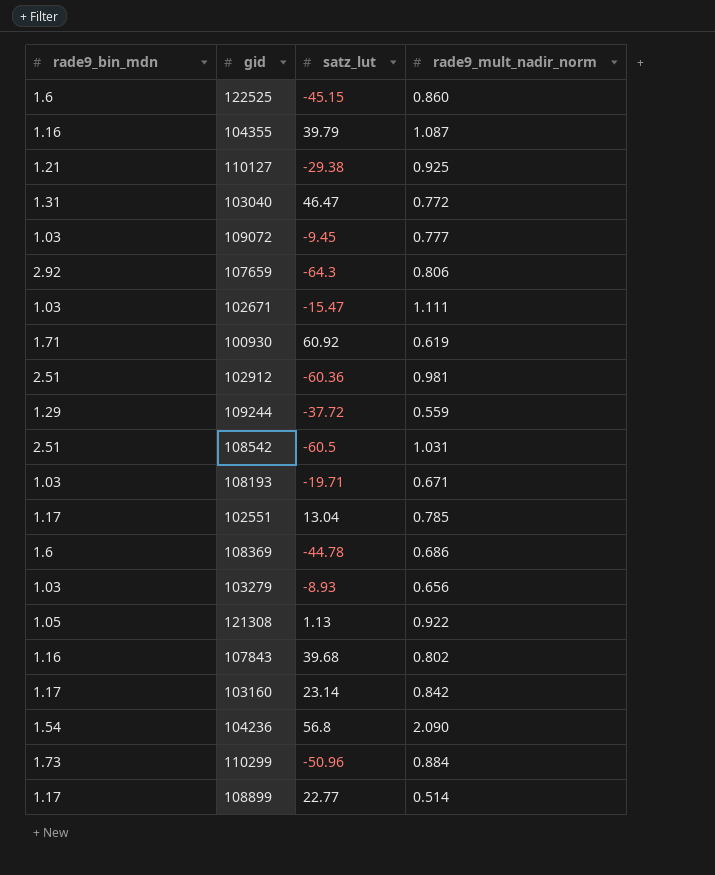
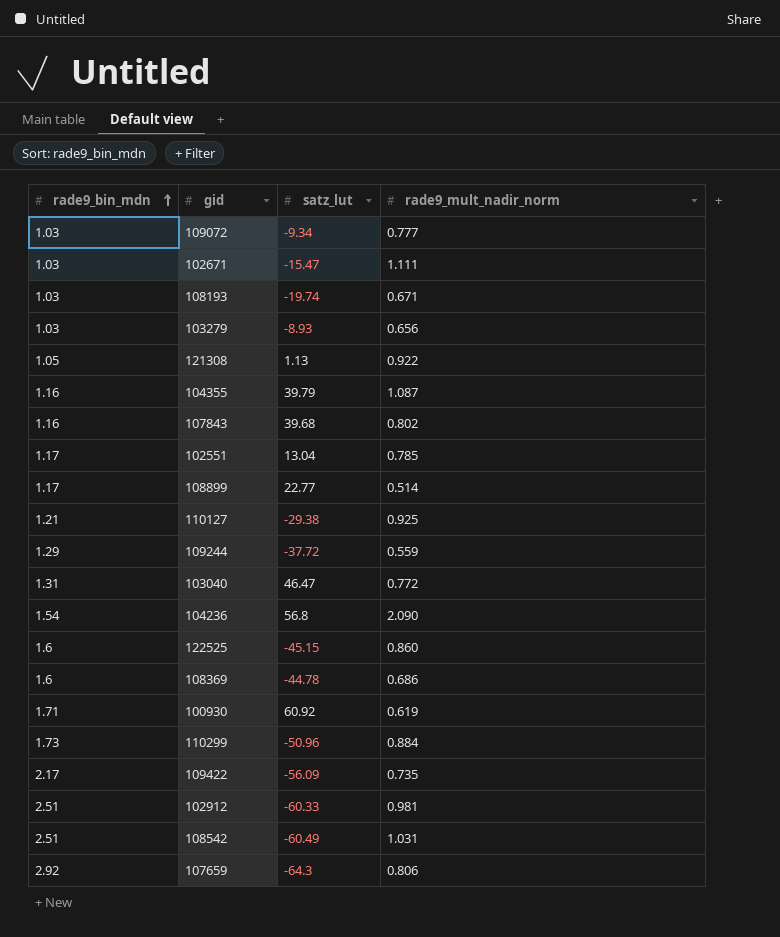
row order: none -> rade9_bin_mdn ascending
row 103160: 1.17 | 23.14 | 0.842 -> none
109072 | satz_lut: -9.45 -> -9.34
108193 | satz_lut: -19.71 -> -19.74
row 109422: none -> 2.17 | -56.09 | 0.735
102912 | satz_lut: -60.36 -> -60.33
108542 | satz_lut: -60.5 -> -60.49

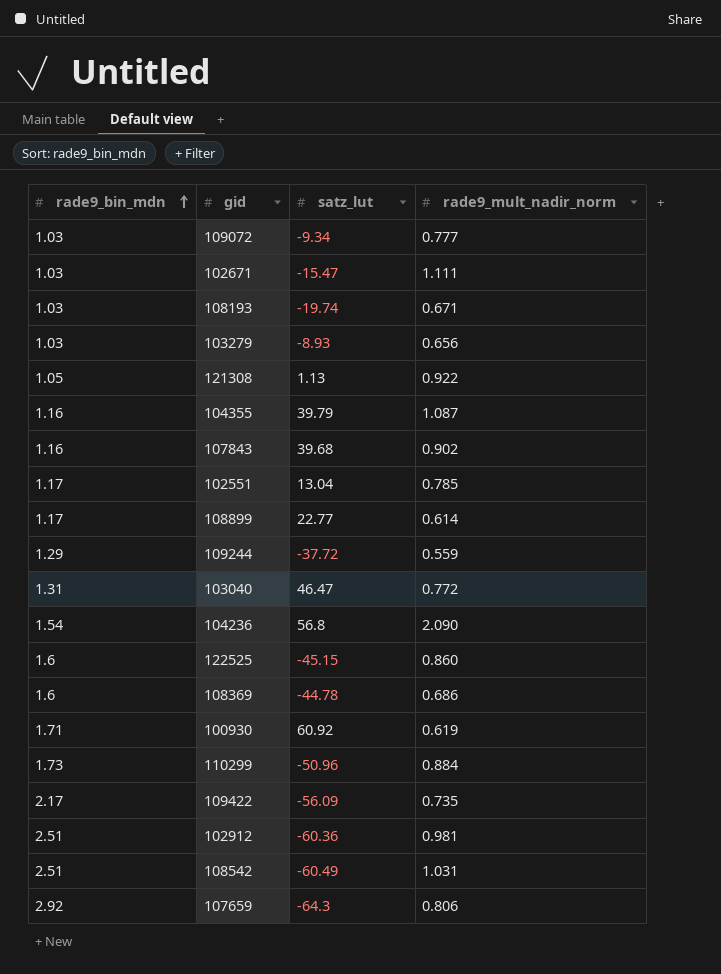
row 110127: 1.21 | -29.38 | 0.925 -> none
107843 | rade9_mult_nadir_norm: 0.802 -> 0.902
108899 | rade9_mult_nadir_norm: 0.514 -> 0.614
102912 | satz_lut: -60.33 -> -60.36

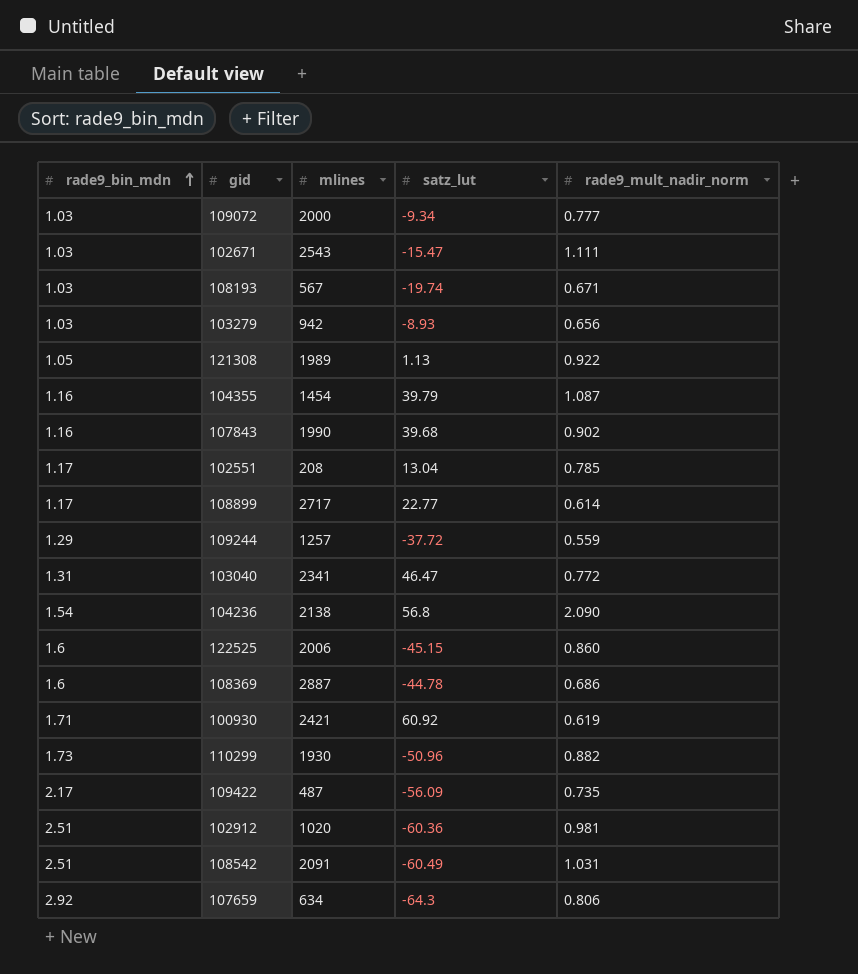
column mlines | position: none -> 3
110299 | rade9_mult_nadir_norm: 0.884 -> 0.882

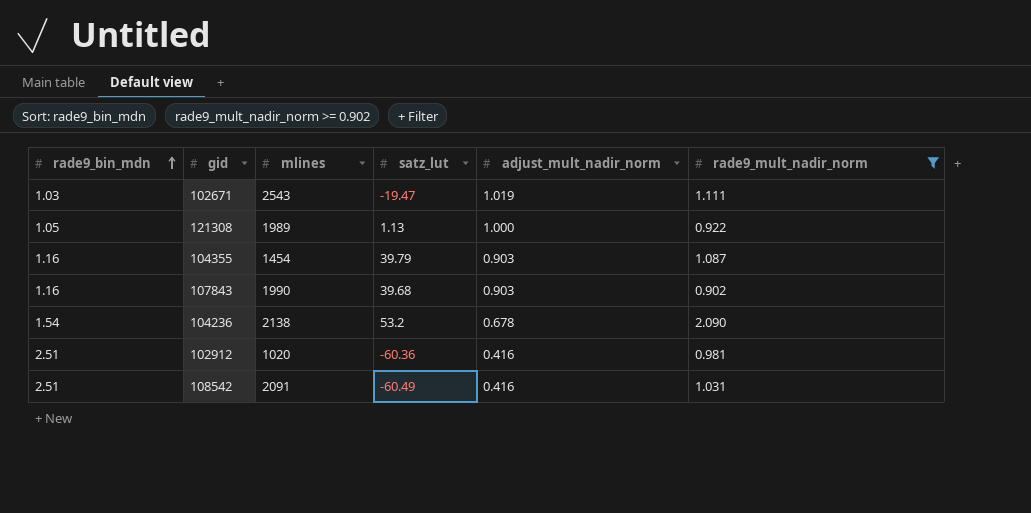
filter: none -> rade9_mult_nadir_norm >= 0.902
column adjust_mult_nadir_norm | position: none -> 5
102671 | satz_lut: -15.47 -> -19.47
104236 | satz_lut: 56.8 -> 53.2

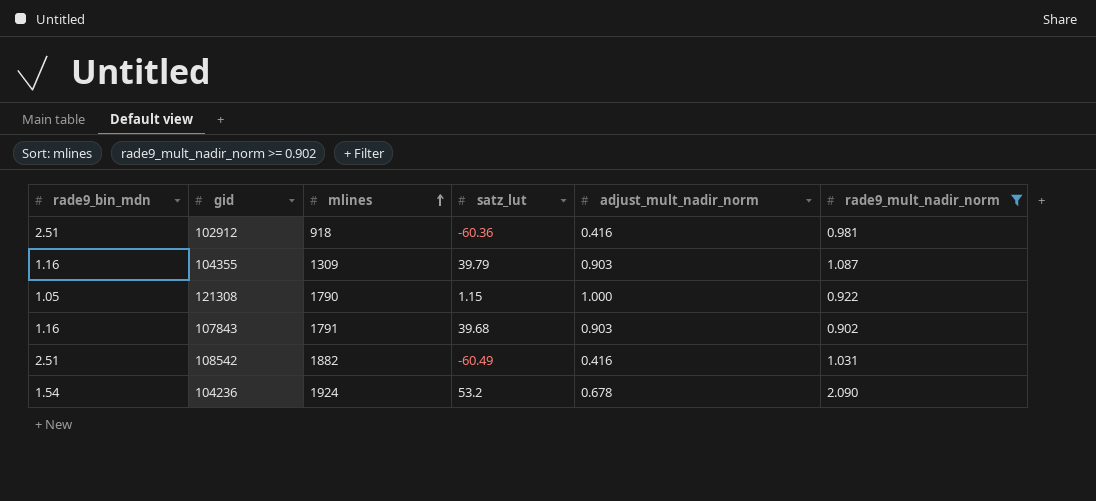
row order: rade9_bin_mdn ascending -> mlines ascending
row 102671: 1.03 | 2543 | -19.47 | 1.019 | 1.111 -> none
102912 | mlines: 1020 -> 918
104355 | mlines: 1454 -> 1309
121308 | mlines: 1989 -> 1790
121308 | satz_lut: 1.13 -> 1.15
107843 | mlines: 1990 -> 1791
108542 | mlines: 2091 -> 1882
104236 | mlines: 2138 -> 1924

